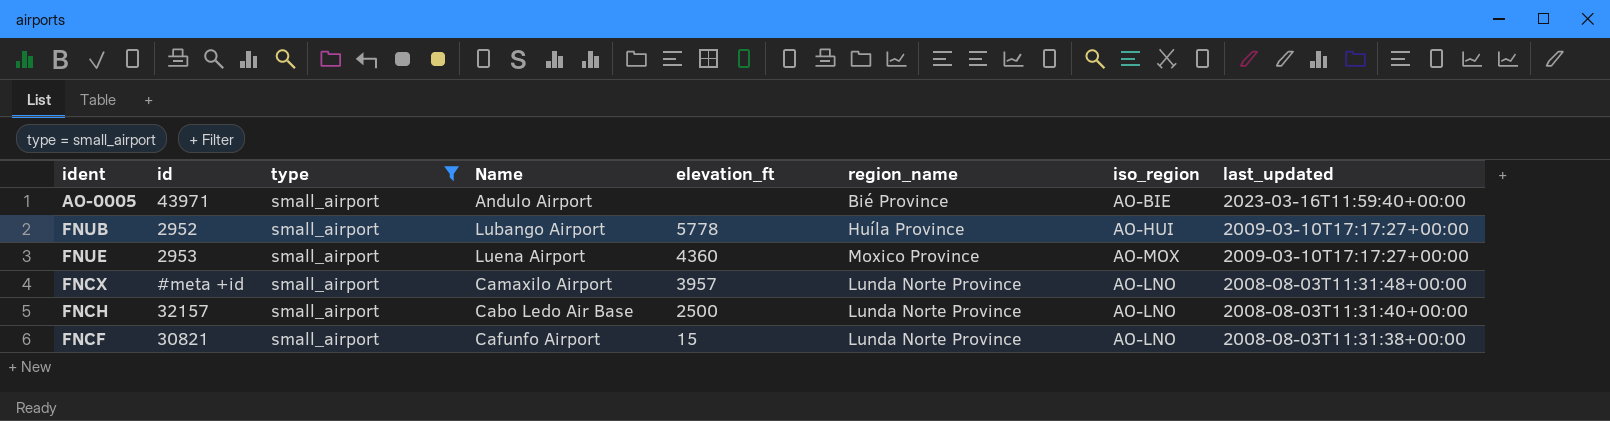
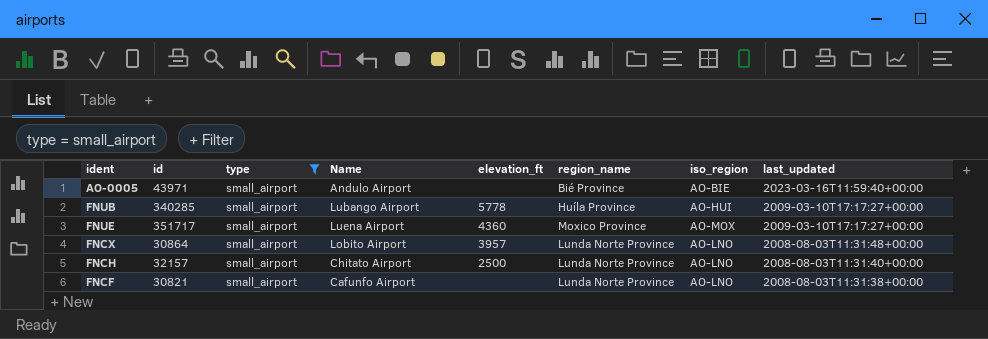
FNUB | id: 2952 -> 340285
FNUE | id: 2953 -> 351717
FNCX | id: #meta +id -> 30864
FNCX | Name: Camaxilo Airport -> Lobito Airport
FNCH | Name: Cabo Ledo Air Base -> Chitato Airport
FNCF | elevation_ft: 15 -> none

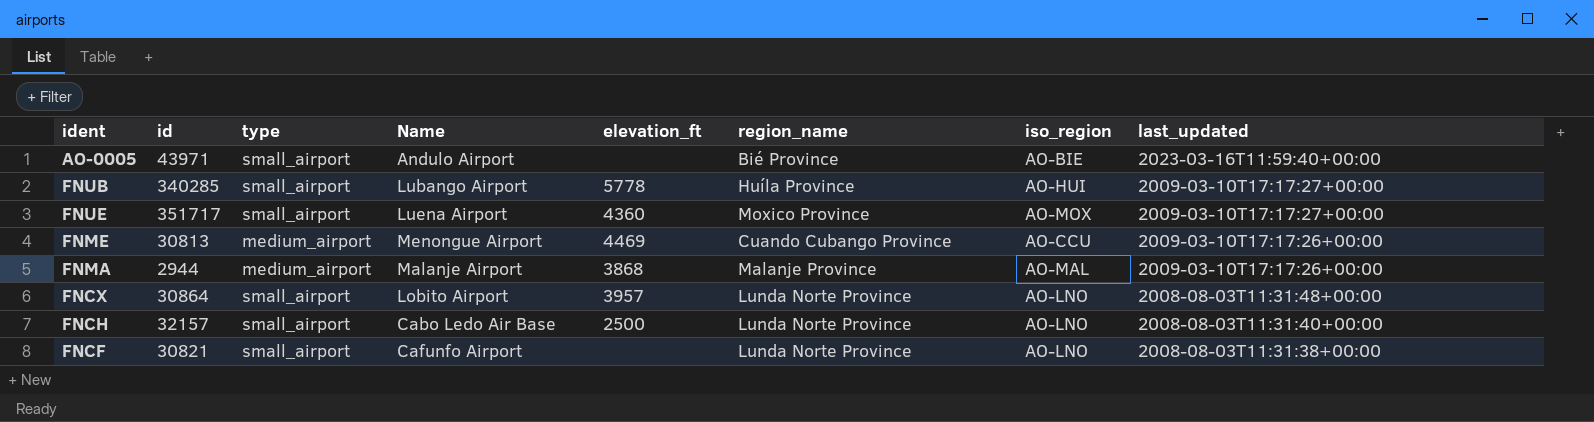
filter: type = small_airport -> none
FNCH | Name: Chitato Airport -> Cabo Ledo Air Base

